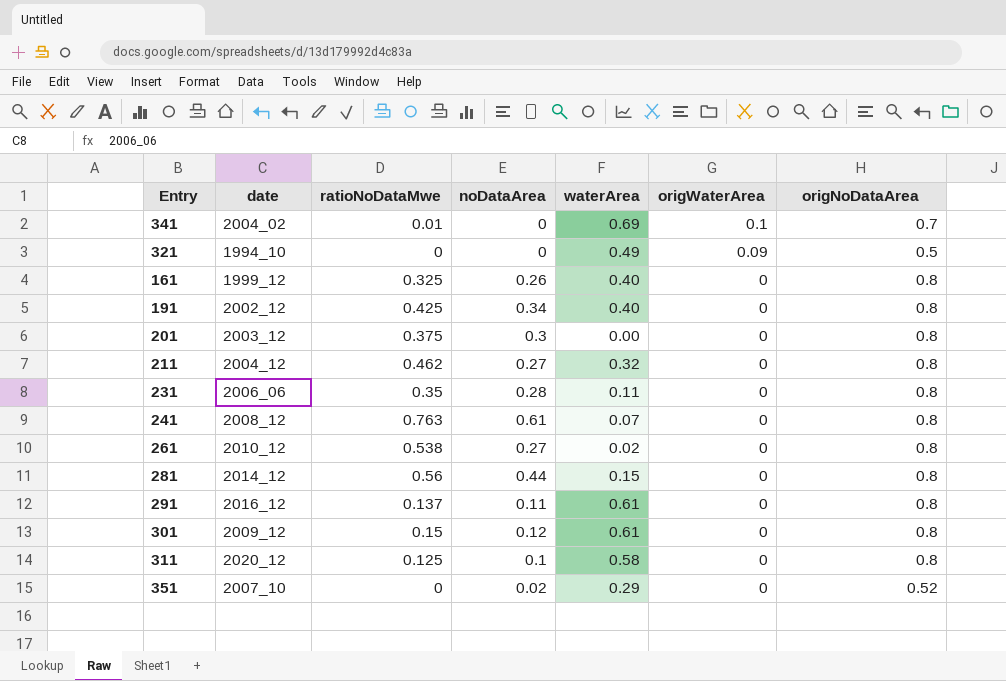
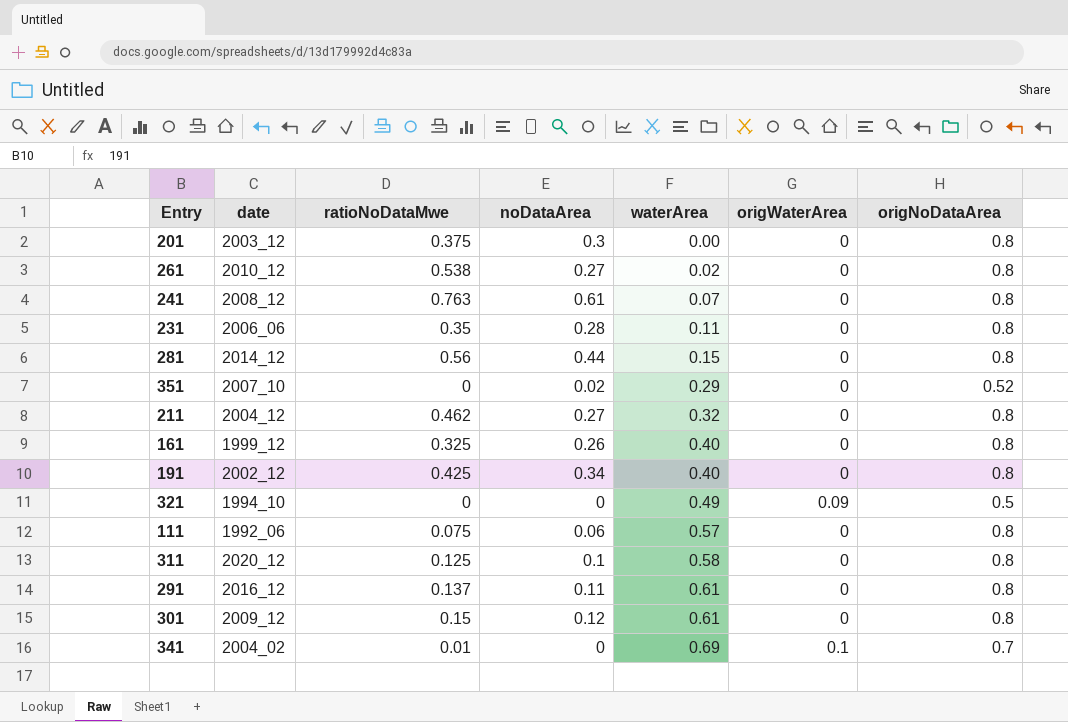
row order: origWaterArea descending -> waterArea ascending
row 111: none -> 1992_06 | 0.075 | 0.06 | 0.57 | 0 | 0.8

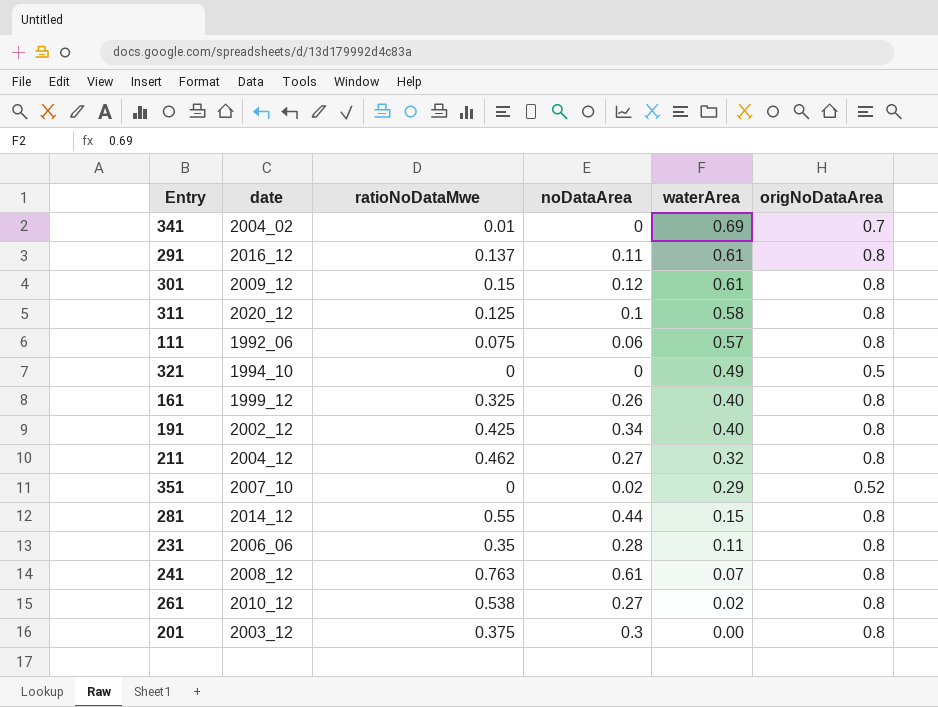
row order: waterArea ascending -> waterArea descending
column origWaterArea | position: 6 -> none
281 | ratioNoDataMwe: 0.56 -> 0.55

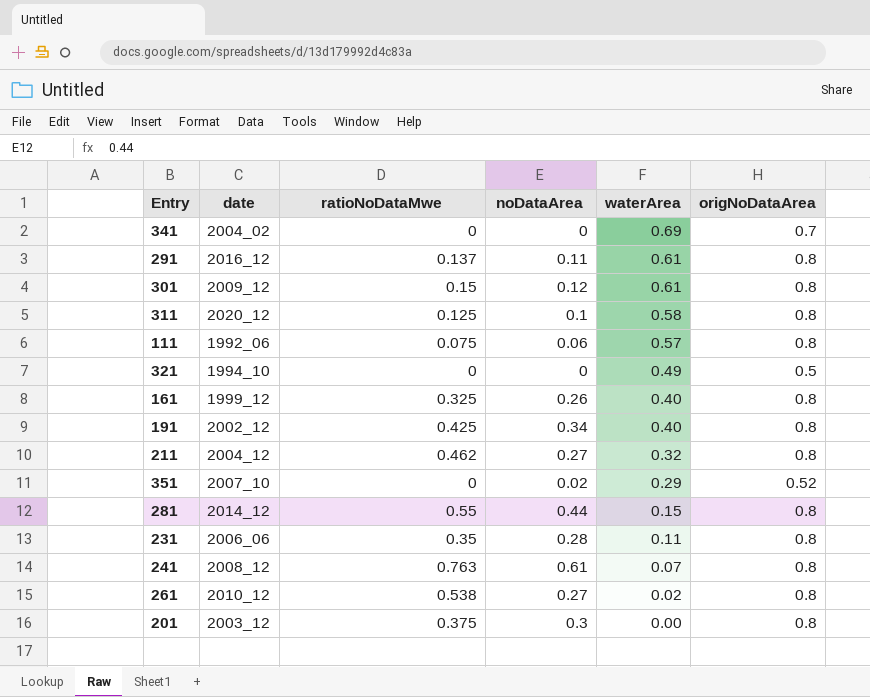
341 | ratioNoDataMwe: 0.01 -> 0

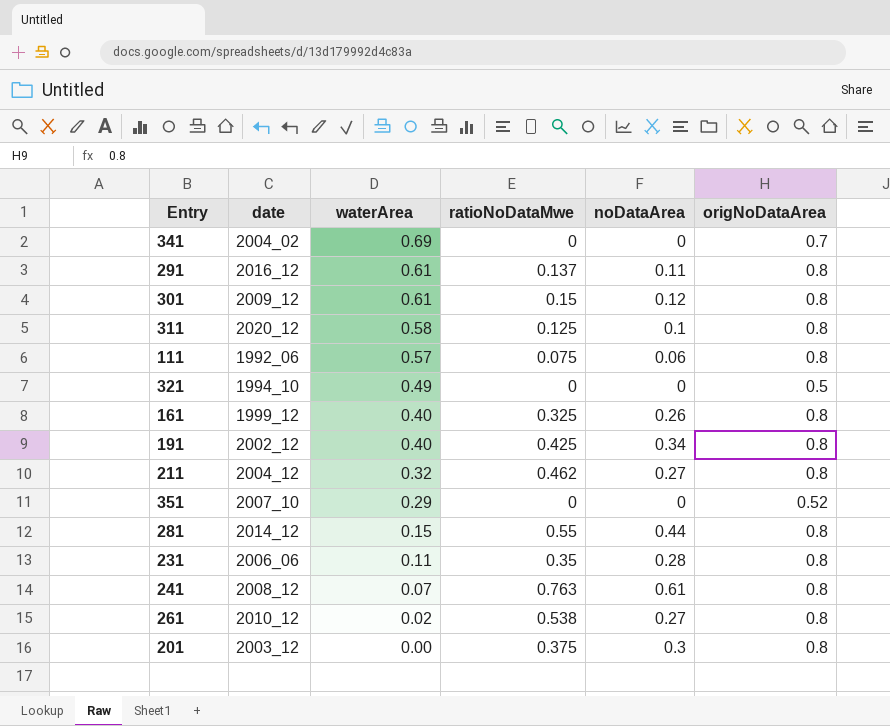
column waterArea | position: 5 -> 3
351 | noDataArea: 0.02 -> 0

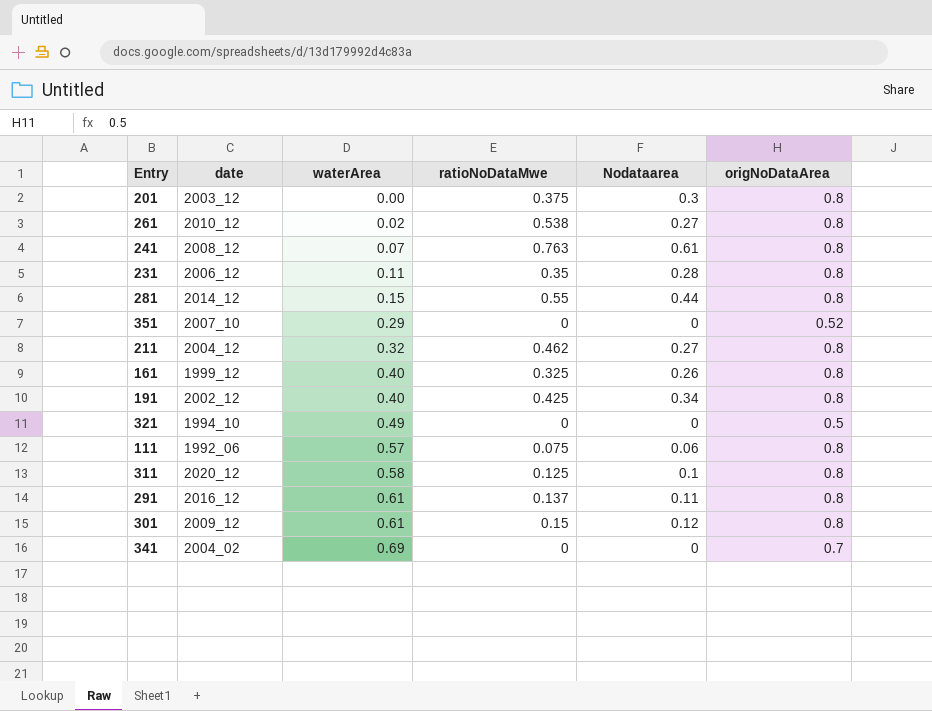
row order: waterArea descending -> waterArea ascending
column name: noDataArea -> Nodataarea
231 | date: 2006_06 -> 2006_12

